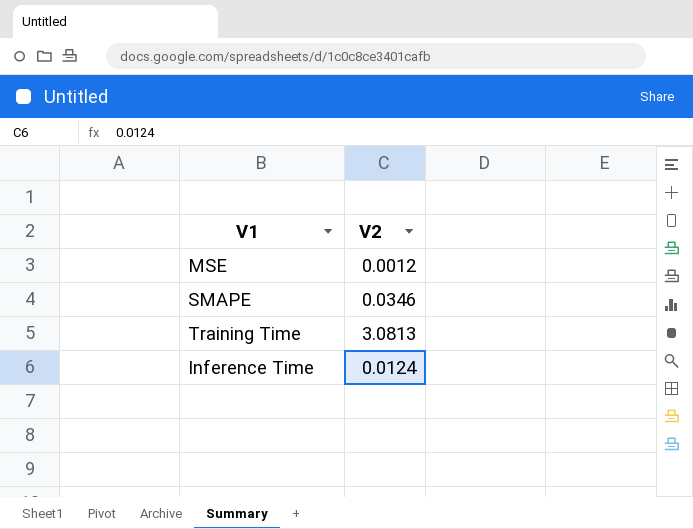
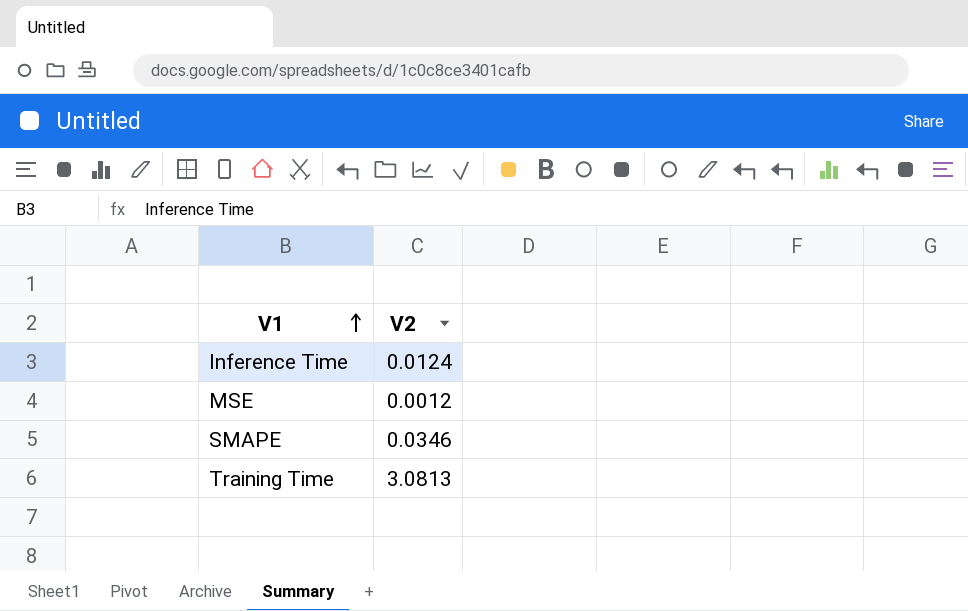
row order: none -> V1 ascending

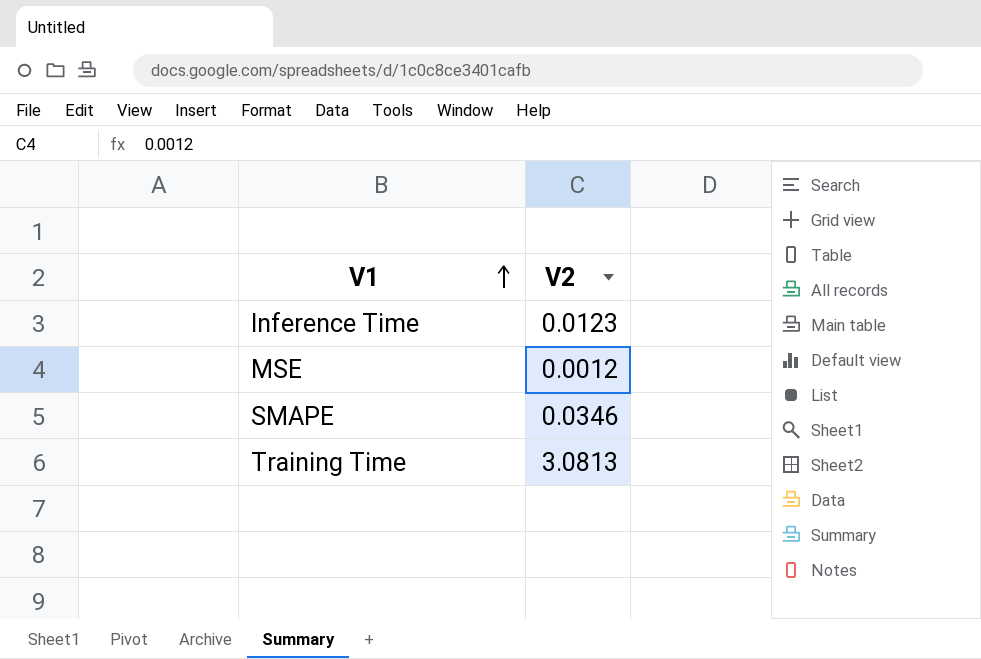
Inference Time | V2: 0.0124 -> 0.0123

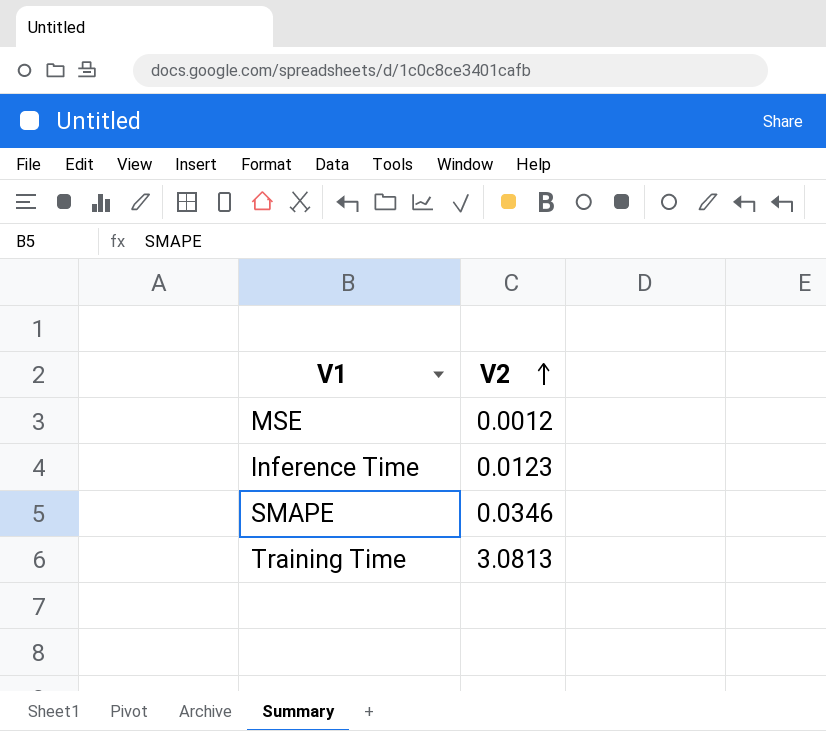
row order: V1 ascending -> V2 ascending

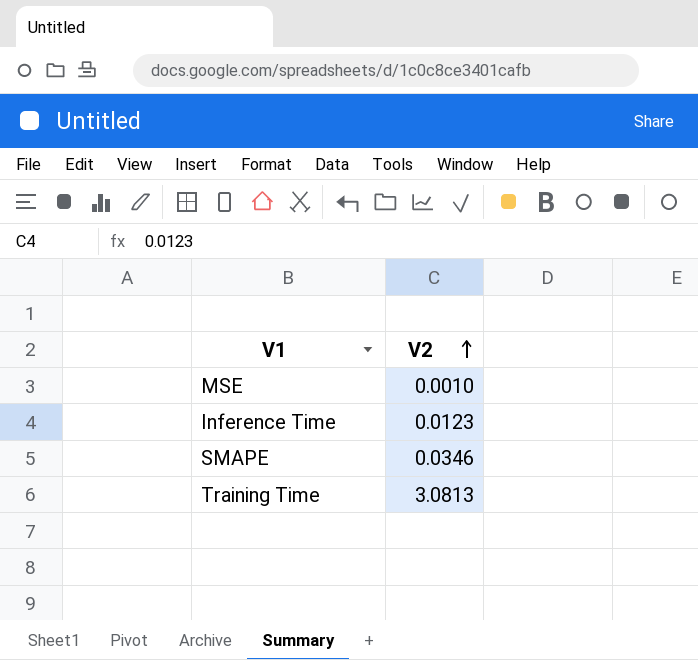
MSE | V2: 0.0012 -> 0.0010

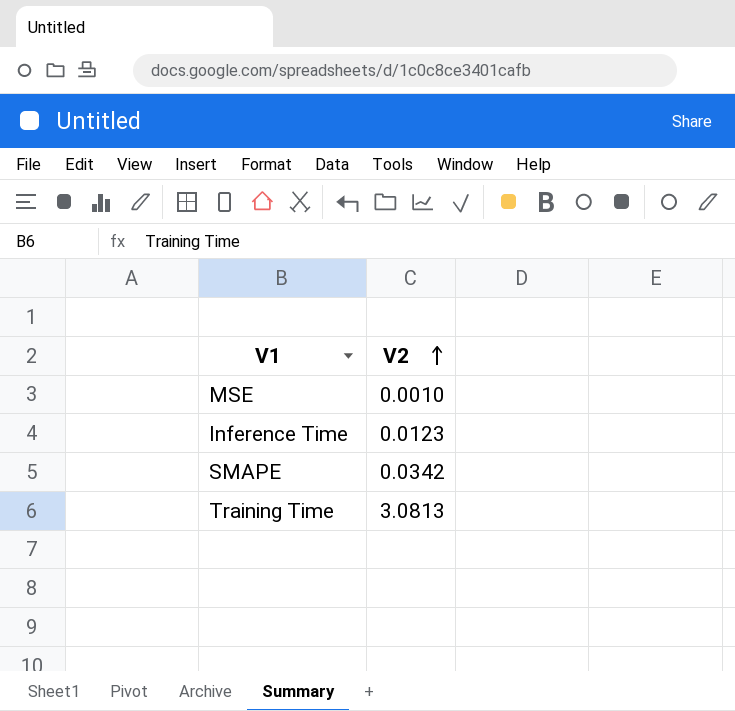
SMAPE | V2: 0.0346 -> 0.0342

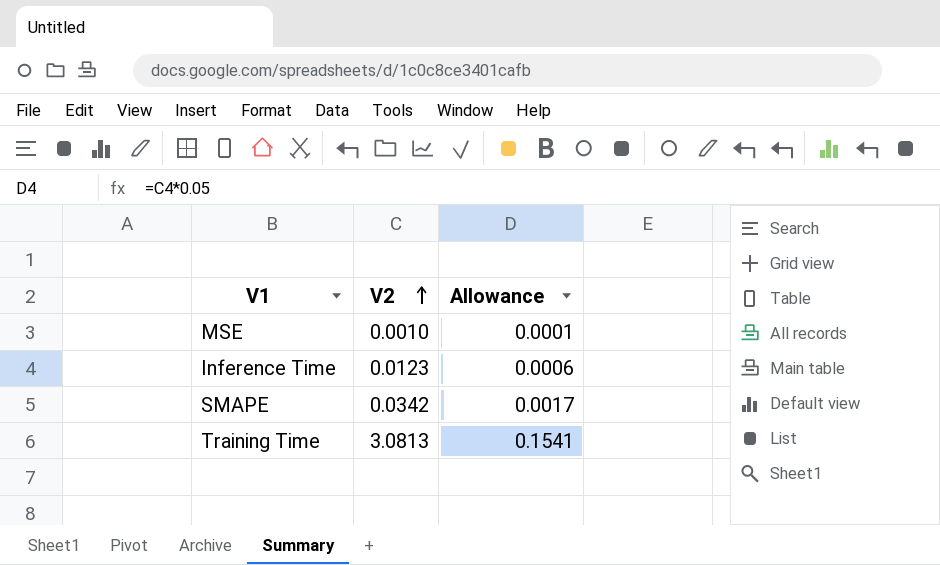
column Allowance | formula: none -> [V2] * 0.05

